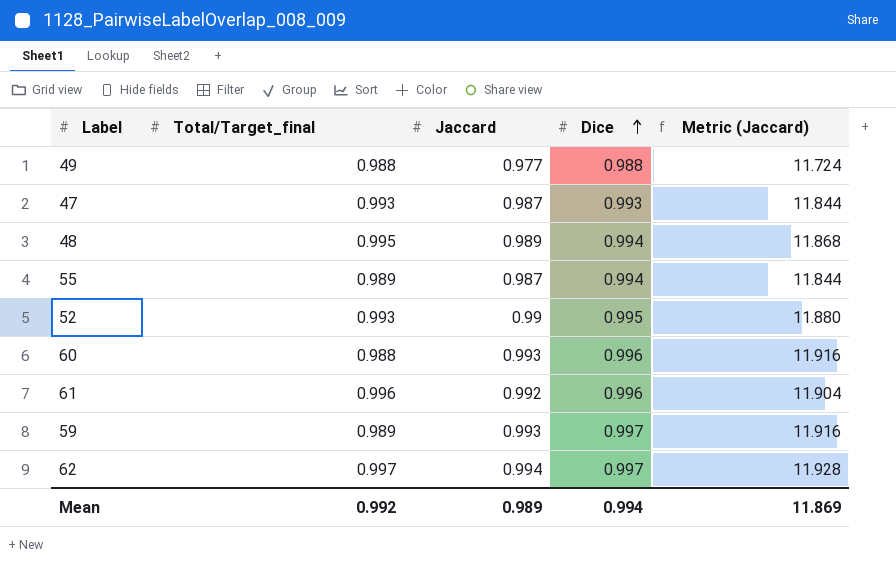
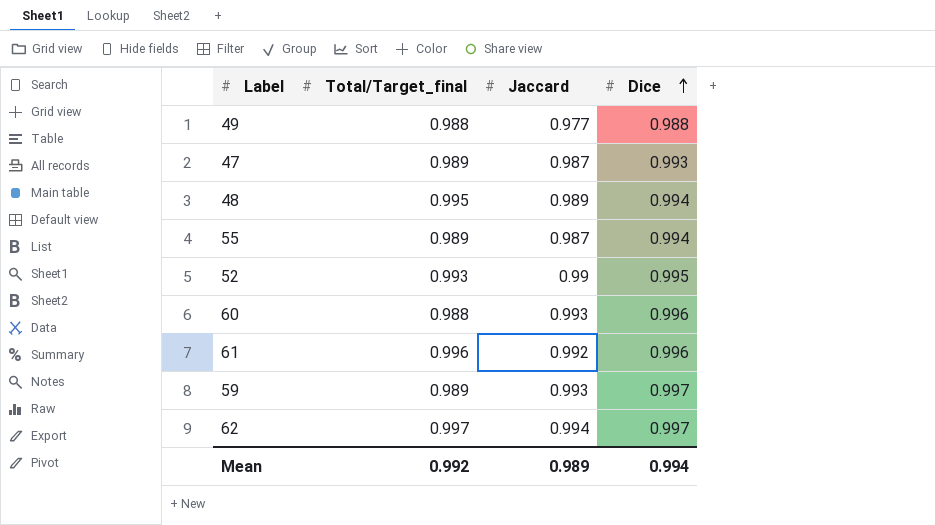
column Metric (Jaccard) | formula: [Jaccard] * 12 -> none
47 | Total/Target_final: 0.993 -> 0.989

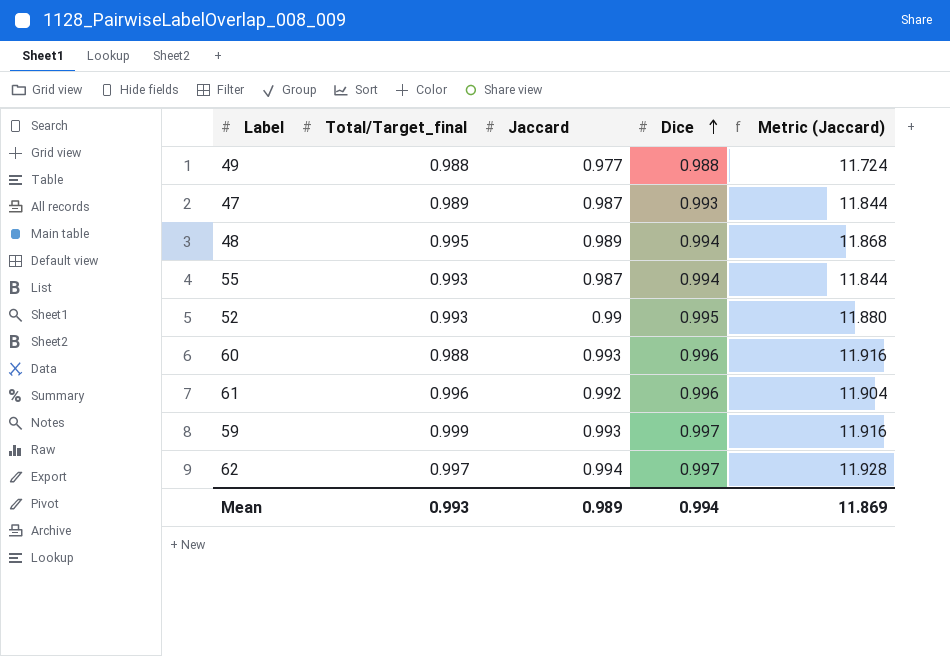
column Metric (Jaccard) | formula: none -> [Jaccard] * 12
55 | Total/Target_final: 0.989 -> 0.993
59 | Total/Target_final: 0.989 -> 0.999
Mean | Total/Target_final: 0.992 -> 0.993

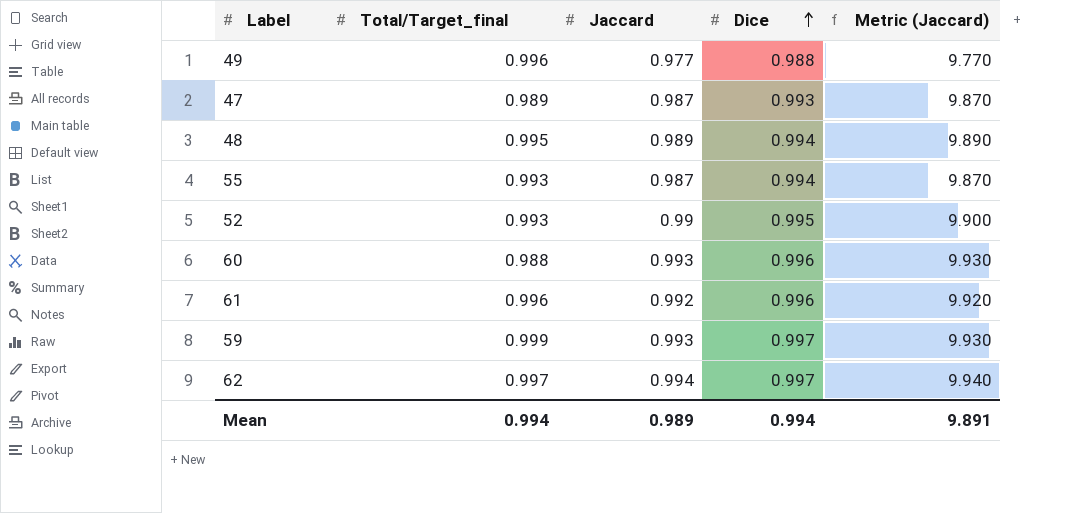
column Metric (Jaccard) | formula: [Jaccard] * 12 -> [Jaccard] * 10
49 | Total/Target_final: 0.988 -> 0.996
Mean | Total/Target_final: 0.993 -> 0.994
Mean | Metric (Jaccard): 11.869 -> 9.891

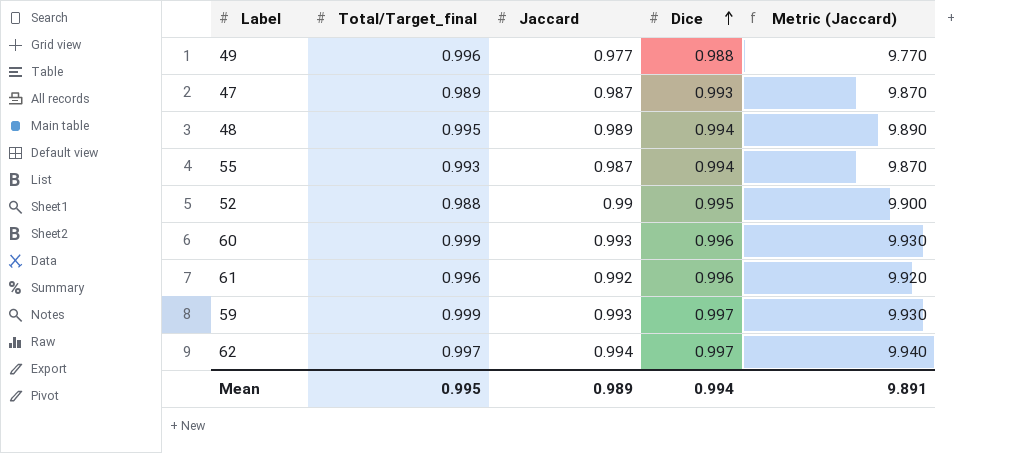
52 | Total/Target_final: 0.993 -> 0.988
60 | Total/Target_final: 0.988 -> 0.999
Mean | Total/Target_final: 0.994 -> 0.995

